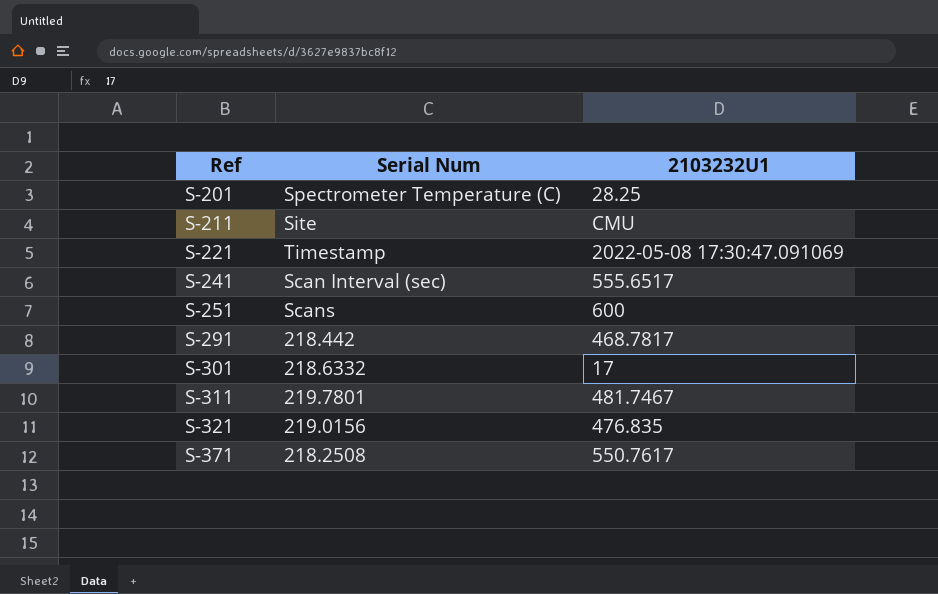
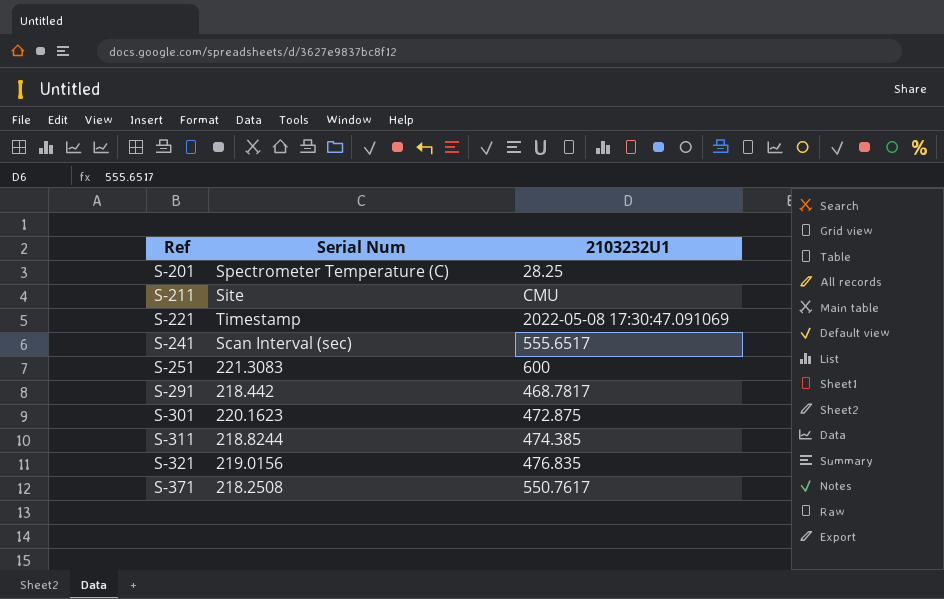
S-251 | Serial Num: Scans -> 221.3083
S-301 | Serial Num: 218.6332 -> 220.1623
S-301 | 2103232U1: 17 -> 472.875
S-311 | Serial Num: 219.7801 -> 218.8244
S-311 | 2103232U1: 481.7467 -> 474.385

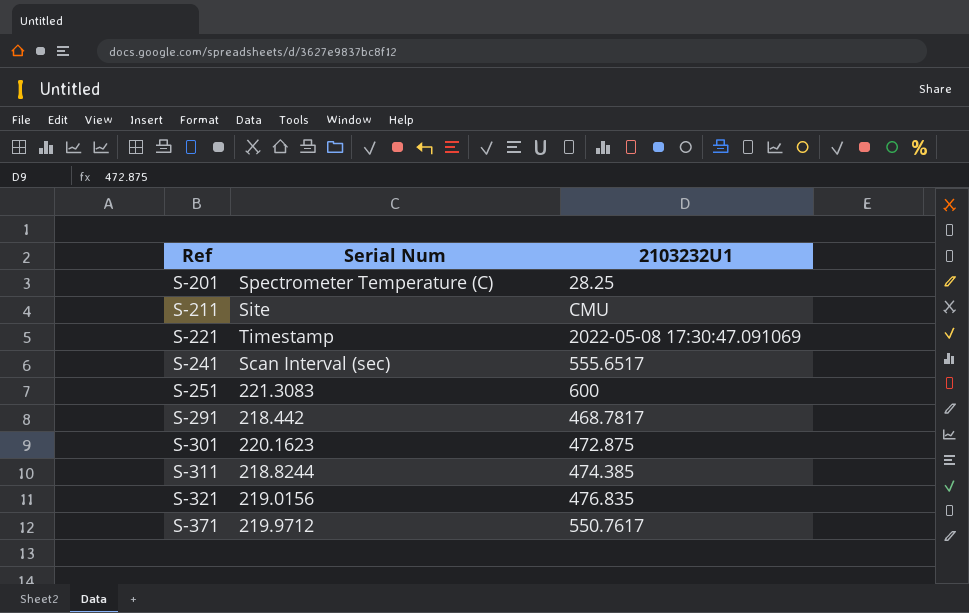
S-371 | Serial Num: 218.2508 -> 219.9712

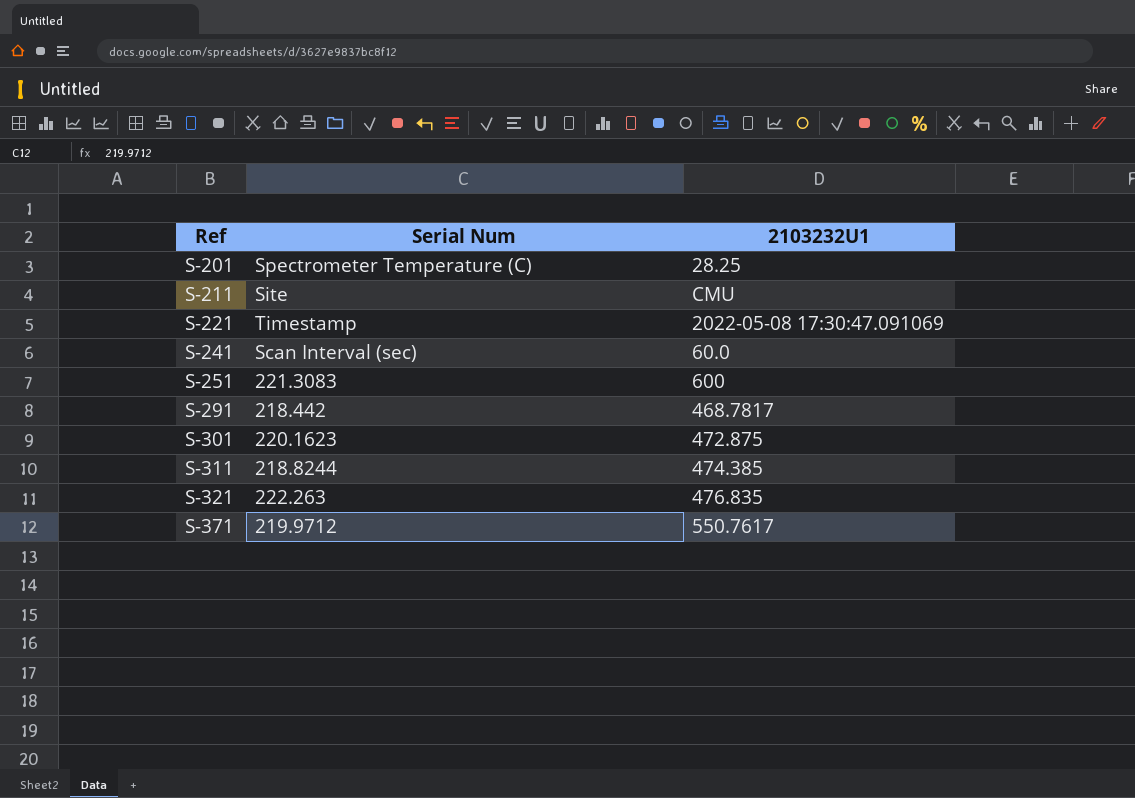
S-241 | 2103232U1: 555.6517 -> 60.0
S-321 | Serial Num: 219.0156 -> 222.263

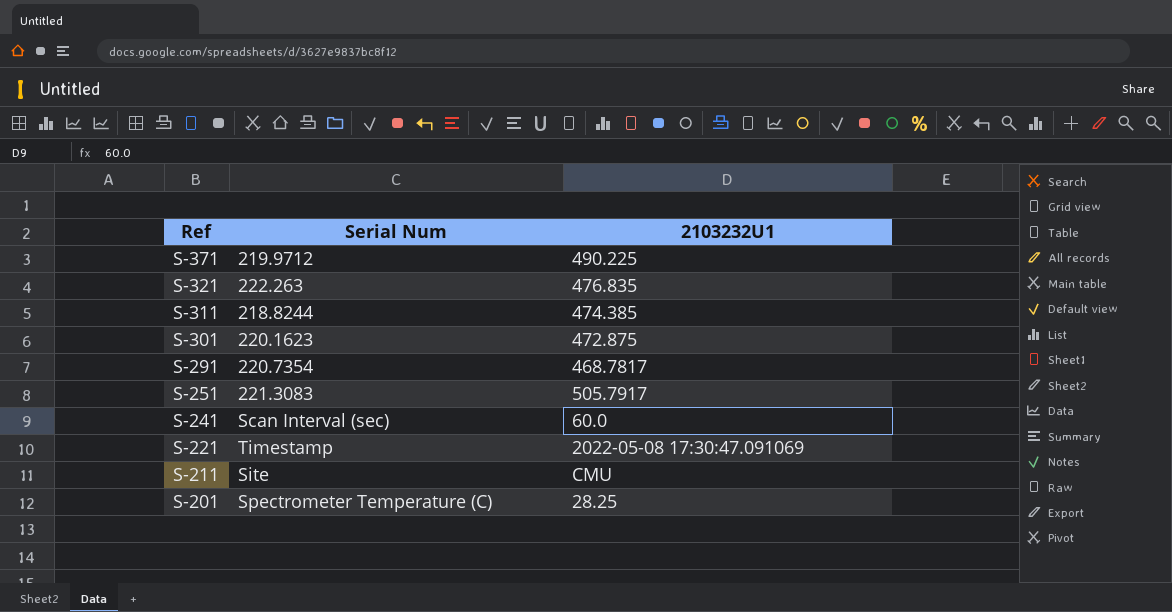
row order: Ref ascending -> Ref descending
S-371 | 2103232U1: 550.7617 -> 490.225
S-291 | Serial Num: 218.442 -> 220.7354
S-251 | 2103232U1: 600 -> 505.7917

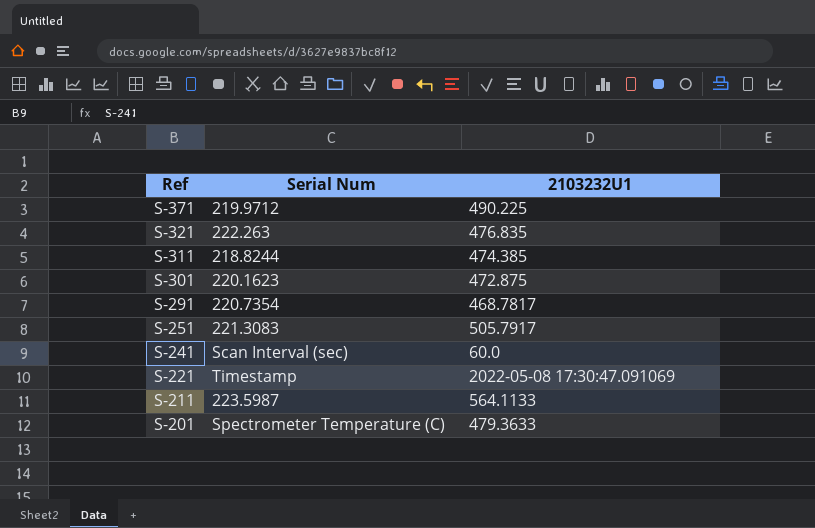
S-211 | Serial Num: Site -> 223.5987
S-211 | 2103232U1: CMU -> 564.1133
S-201 | 2103232U1: 28.25 -> 479.3633

